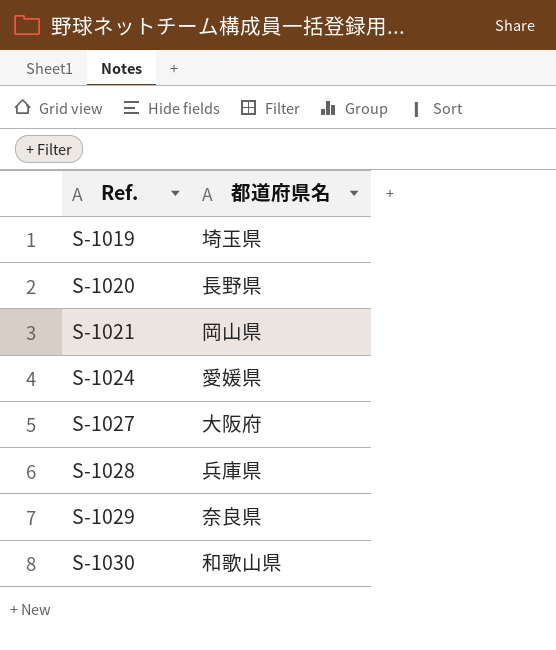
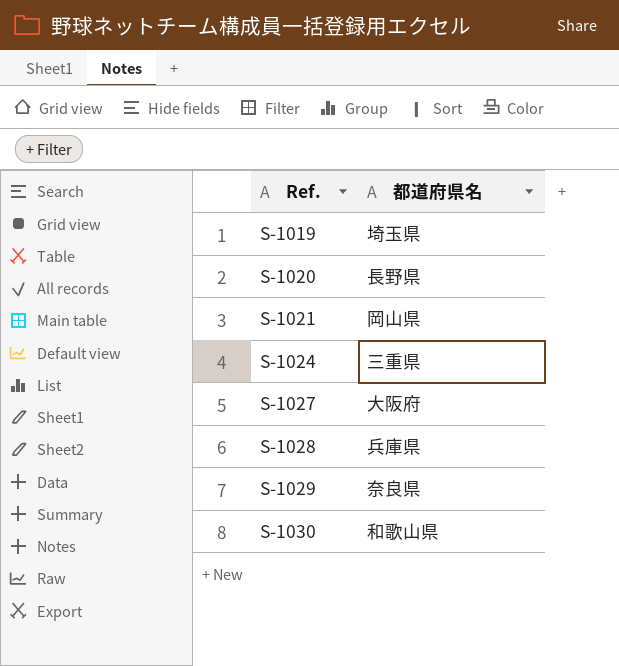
S-1024 | 都道府県名: 愛媛県 -> 三重県

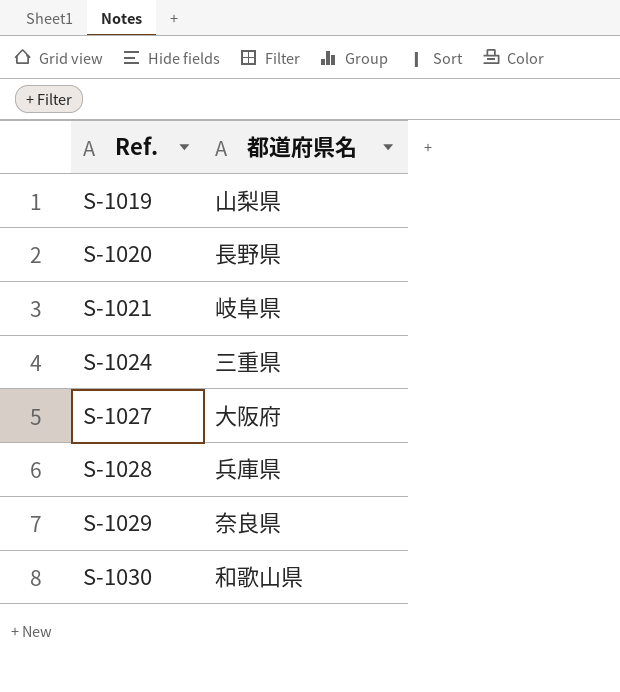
S-1019 | 都道府県名: 埼玉県 -> 山梨県
S-1021 | 都道府県名: 岡山県 -> 岐阜県

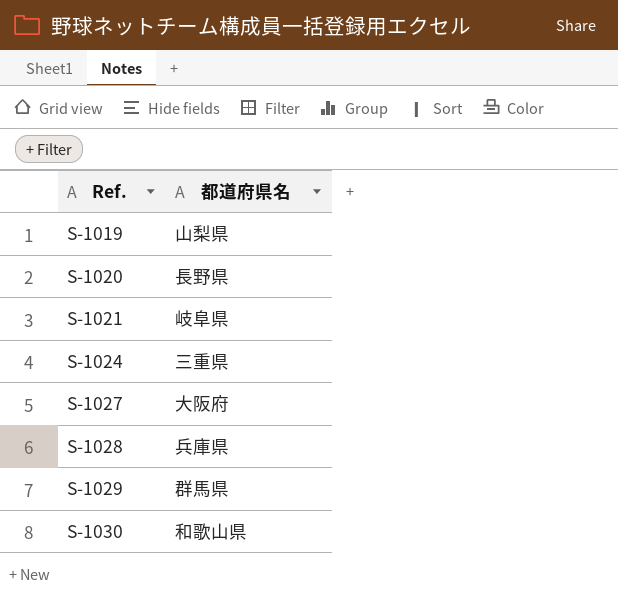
S-1029 | 都道府県名: 奈良県 -> 群馬県

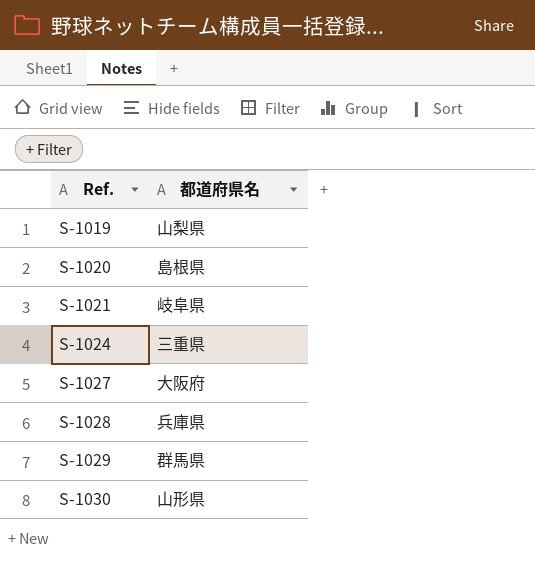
S-1020 | 都道府県名: 長野県 -> 島根県
S-1030 | 都道府県名: 和歌山県 -> 山形県

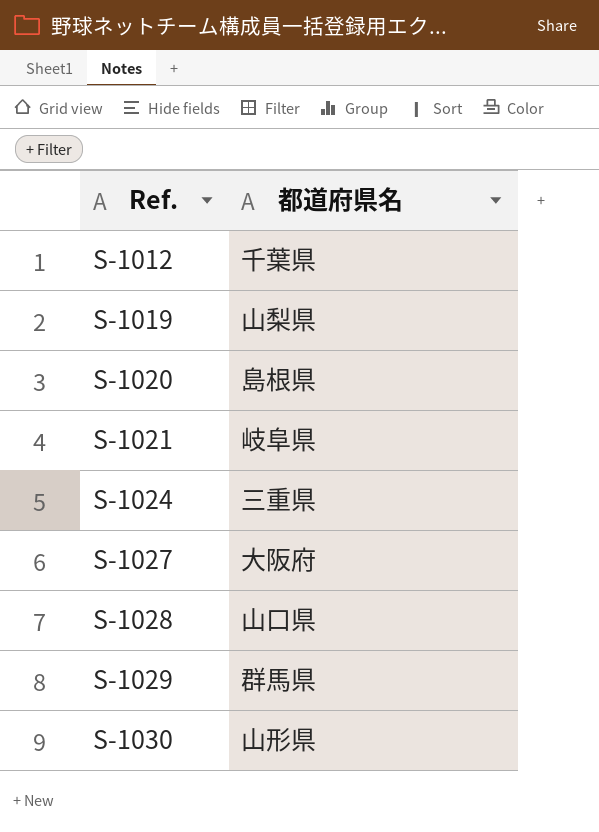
row S-1012: none -> 千葉県
S-1028 | 都道府県名: 兵庫県 -> 山口県

